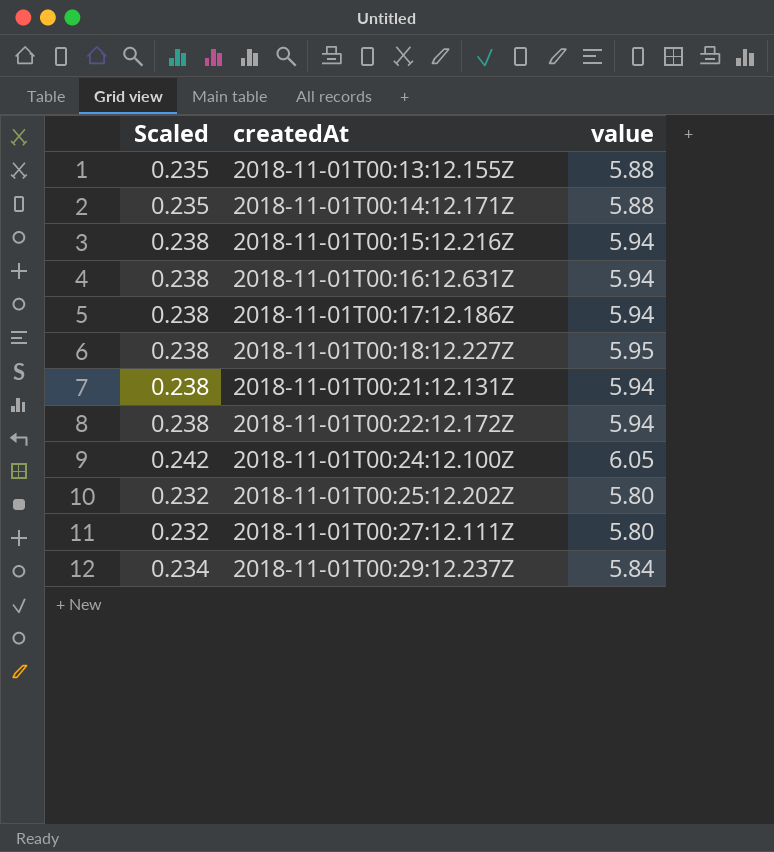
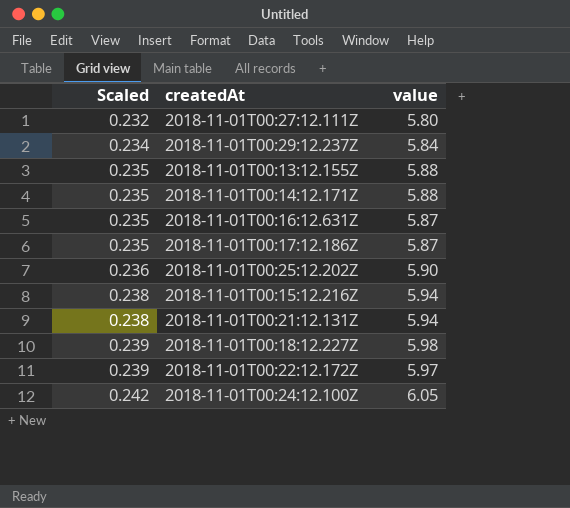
row order: createdAt ascending -> Scaled ascending
2018-11-01T00:16:12.631Z | Scaled: 0.238 -> 0.235
2018-11-01T00:16:12.631Z | value: 5.94 -> 5.87
2018-11-01T00:17:12.186Z | Scaled: 0.238 -> 0.235
2018-11-01T00:17:12.186Z | value: 5.94 -> 5.87
2018-11-01T00:25:12.202Z | Scaled: 0.232 -> 0.236
2018-11-01T00:25:12.202Z | value: 5.80 -> 5.90
2018-11-01T00:18:12.227Z | Scaled: 0.238 -> 0.239
2018-11-01T00:18:12.227Z | value: 5.95 -> 5.98
2018-11-01T00:22:12.172Z | Scaled: 0.238 -> 0.239
2018-11-01T00:22:12.172Z | value: 5.94 -> 5.97

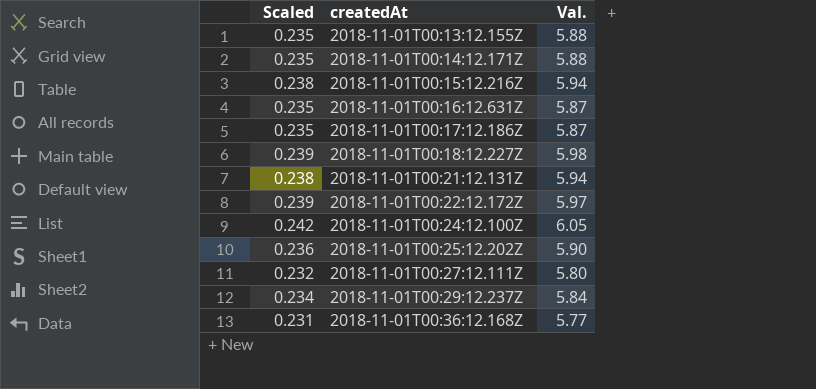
row order: Scaled ascending -> createdAt ascending
column name: value -> Val.
row 2018-11-01T00:36:12.168Z: none -> 0.231 | 5.77

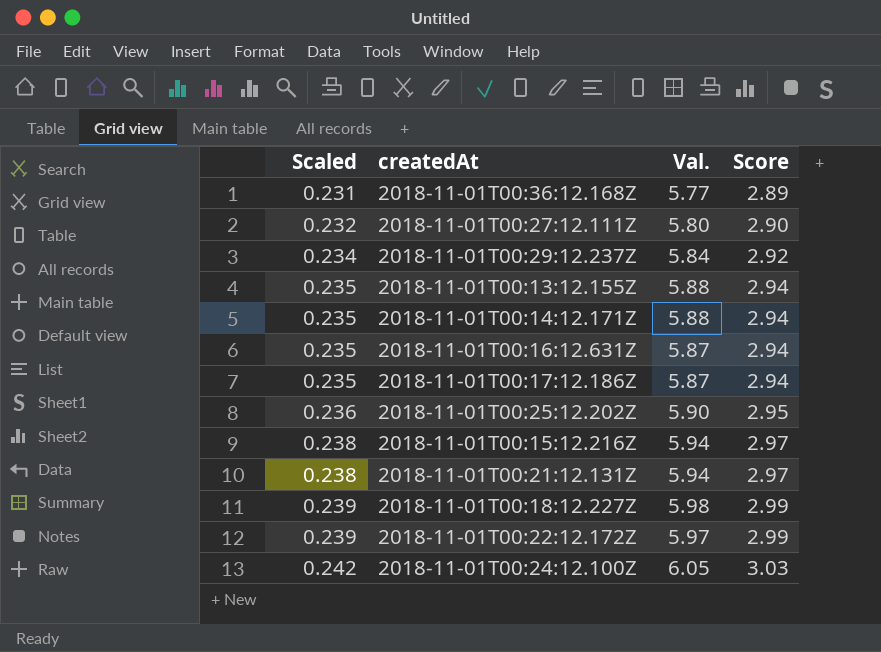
row order: createdAt ascending -> Scaled ascending
column Score | formula: none -> [Val.] * 0.5

